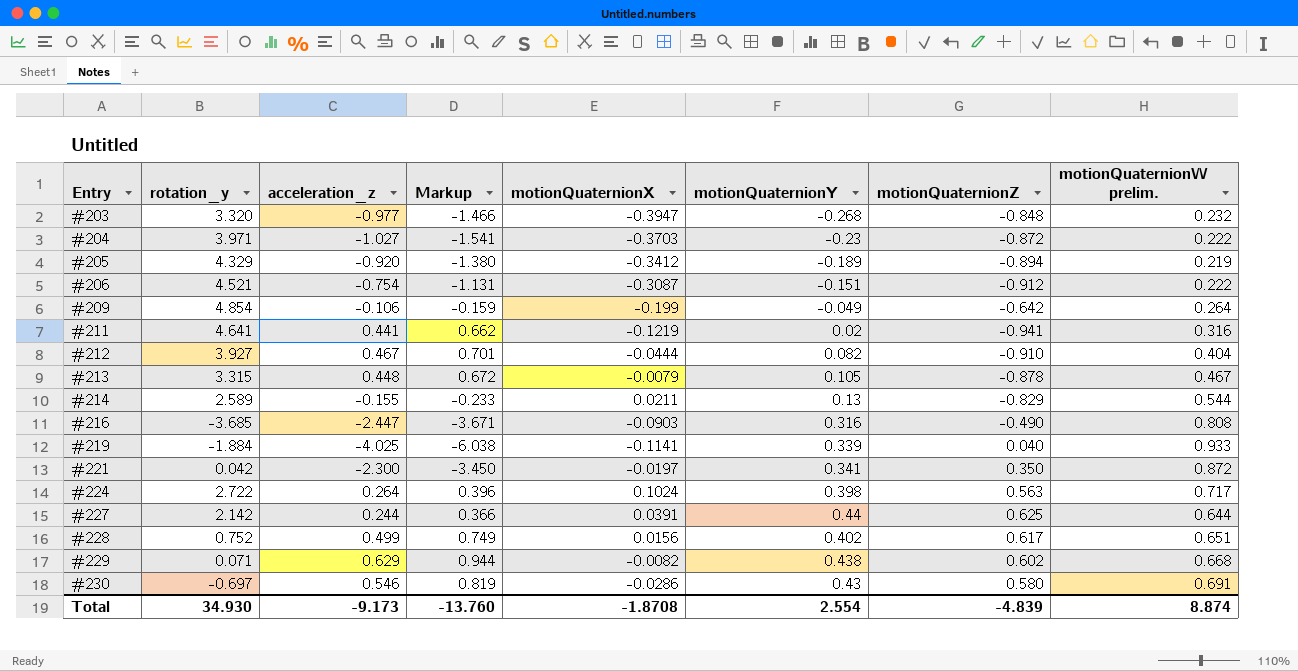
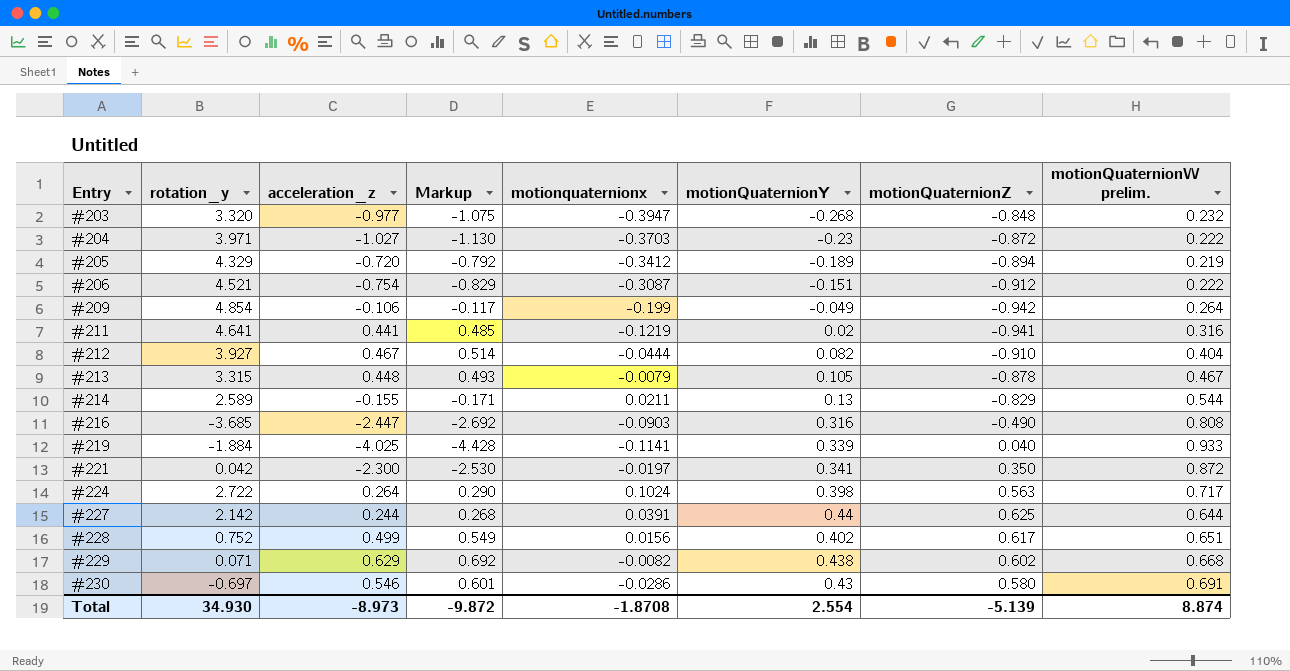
column Markup | formula: [acceleration_z] * 1.5 -> [acceleration_z] * 1.1
column name: motionQuaternionX -> motionquaternionx
#205 | acceleration_z: -0.920 -> -0.720
#209 | motionQuaternionZ: -0.642 -> -0.942
Total | acceleration_z: -9.173 -> -8.973
Total | Markup: -13.760 -> -9.872
Total | motionQuaternionZ: -4.839 -> -5.139

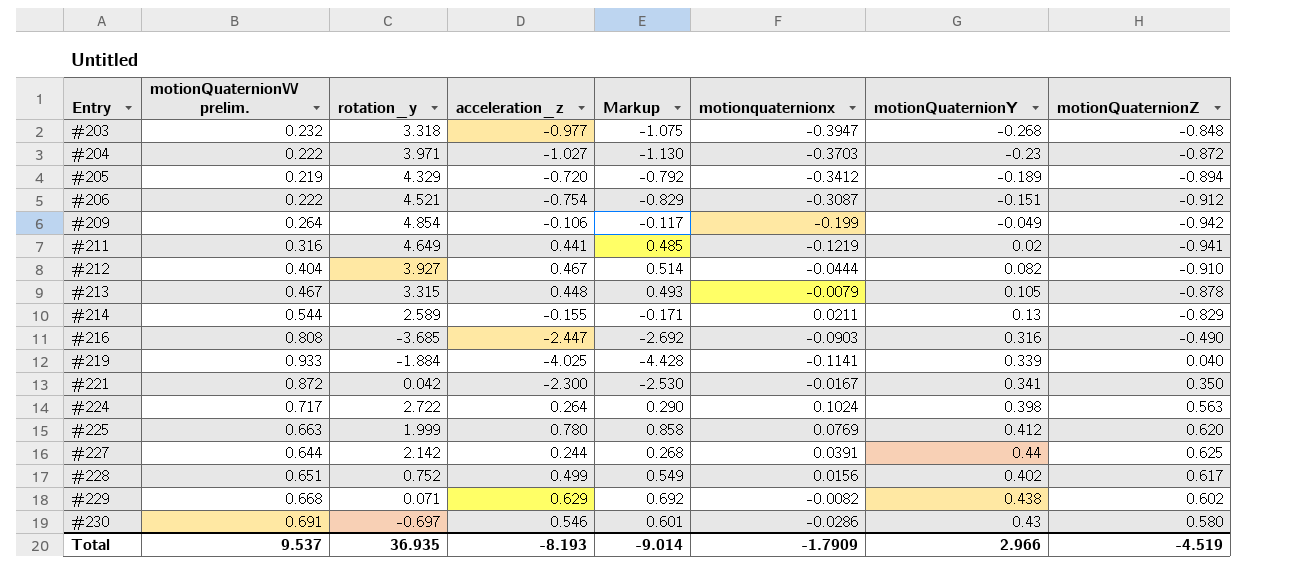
column motionQuaternionW prelim. | position: 8 -> 2
#203 | rotation_y: 3.320 -> 3.318
#211 | rotation_y: 4.641 -> 4.649
#221 | motionquaternionx: -0.0197 -> -0.0167
row #225: none -> 0.663 | 1.999 | 0.780 | 0.858 | 0.0769 | 0.412 | 0.620
Total | motionQuaternionW prelim.: 8.874 -> 9.537
Total | rotation_y: 34.930 -> 36.935
Total | acceleration_z: -8.973 -> -8.193
Total | Markup: -9.872 -> -9.014
Total | motionquaternionx: -1.8708 -> -1.7909
Total | motionQuaternionY: 2.554 -> 2.966
Total | motionQuaternionZ: -5.139 -> -4.519

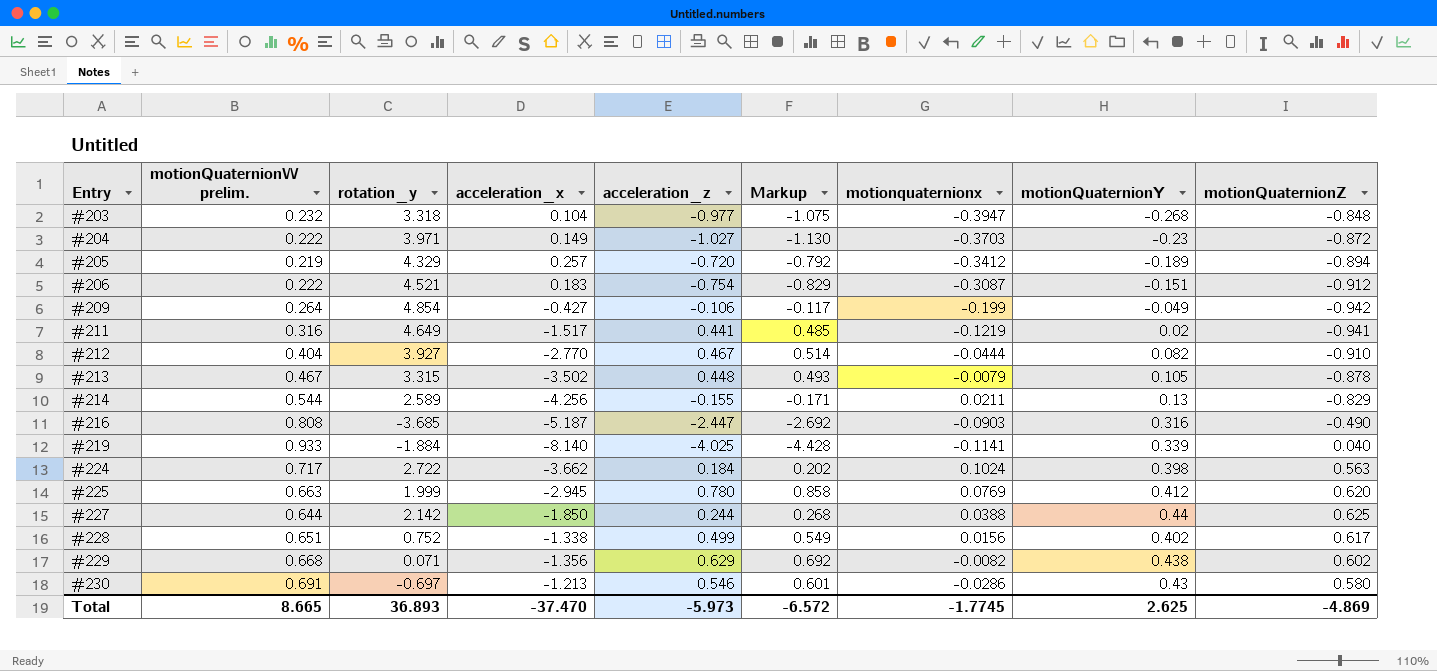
column acceleration_x | position: none -> 4
row #221: 0.872 | 0.042 | -2.300 | -2.530 | -0.0167 | 0.341 | 0.350 -> none
#224 | acceleration_z: 0.264 -> 0.184
#224 | Markup: 0.290 -> 0.202
#227 | motionquaternionx: 0.0391 -> 0.0388
Total | motionQuaternionW prelim.: 9.537 -> 8.665
Total | rotation_y: 36.935 -> 36.893
Total | acceleration_z: -8.193 -> -5.973
Total | Markup: -9.014 -> -6.572
Total | motionquaternionx: -1.7909 -> -1.7745
Total | motionQuaternionY: 2.966 -> 2.625
Total | motionQuaternionZ: -4.519 -> -4.869

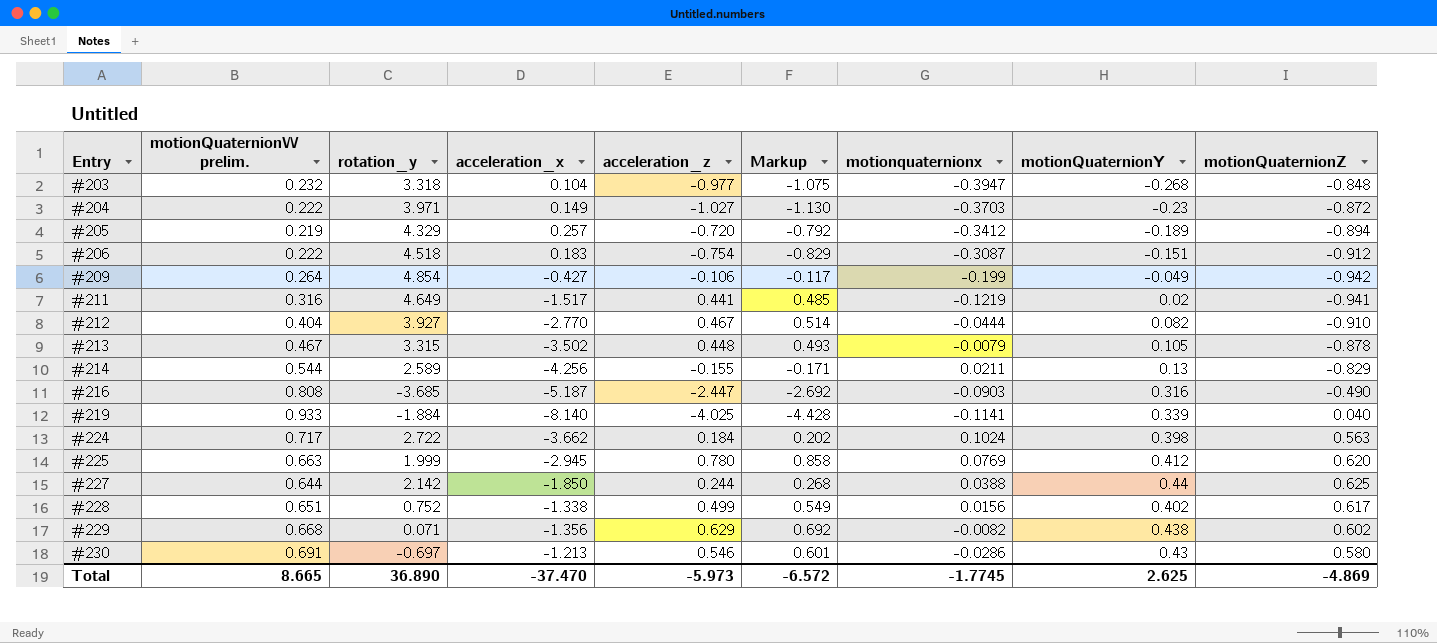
#206 | rotation_y: 4.521 -> 4.518
Total | rotation_y: 36.893 -> 36.890

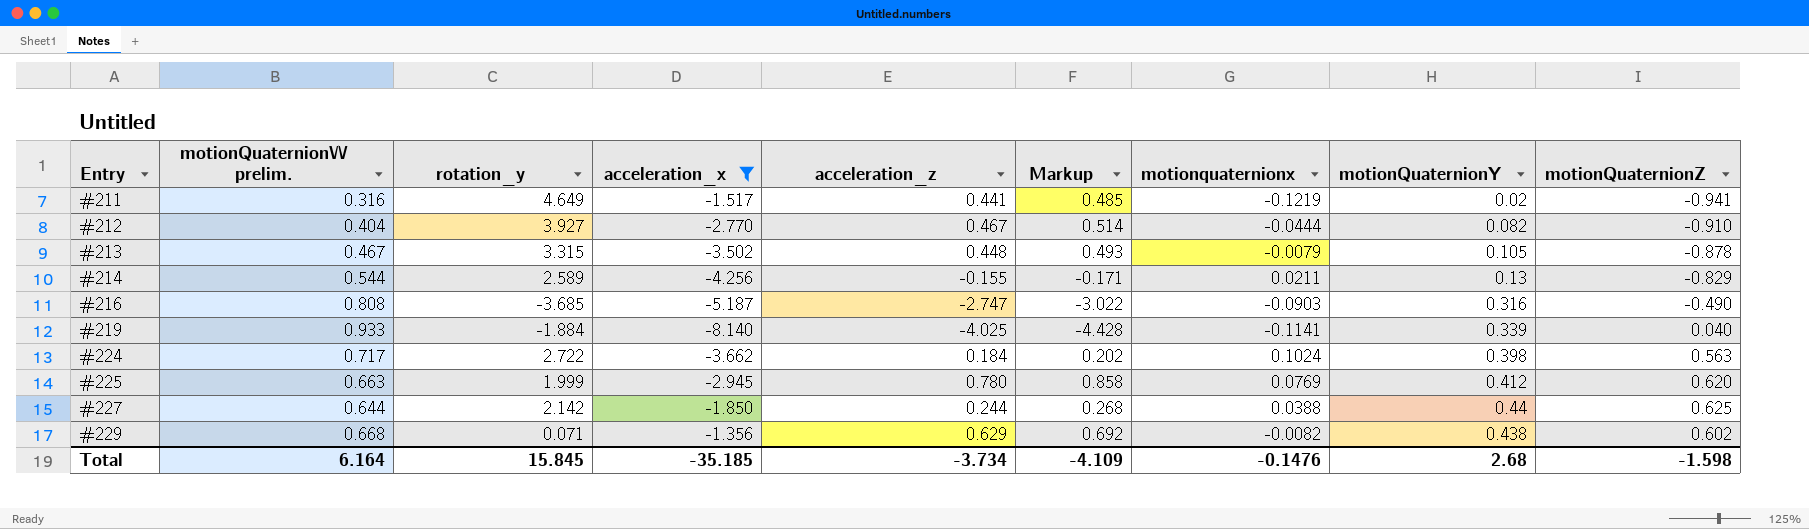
filter: none -> acceleration_x <= -1.356
#216 | acceleration_z: -2.447 -> -2.747
#216 | Markup: -2.692 -> -3.022
Total | motionQuaternionW prelim.: 8.665 -> 6.164
Total | rotation_y: 36.890 -> 15.845
Total | acceleration_x: -37.470 -> -35.185
Total | acceleration_z: -5.973 -> -3.734
Total | Markup: -6.572 -> -4.109
Total | motionquaternionx: -1.7745 -> -0.1476
Total | motionQuaternionY: 2.625 -> 2.68
Total | motionQuaternionZ: -4.869 -> -1.598

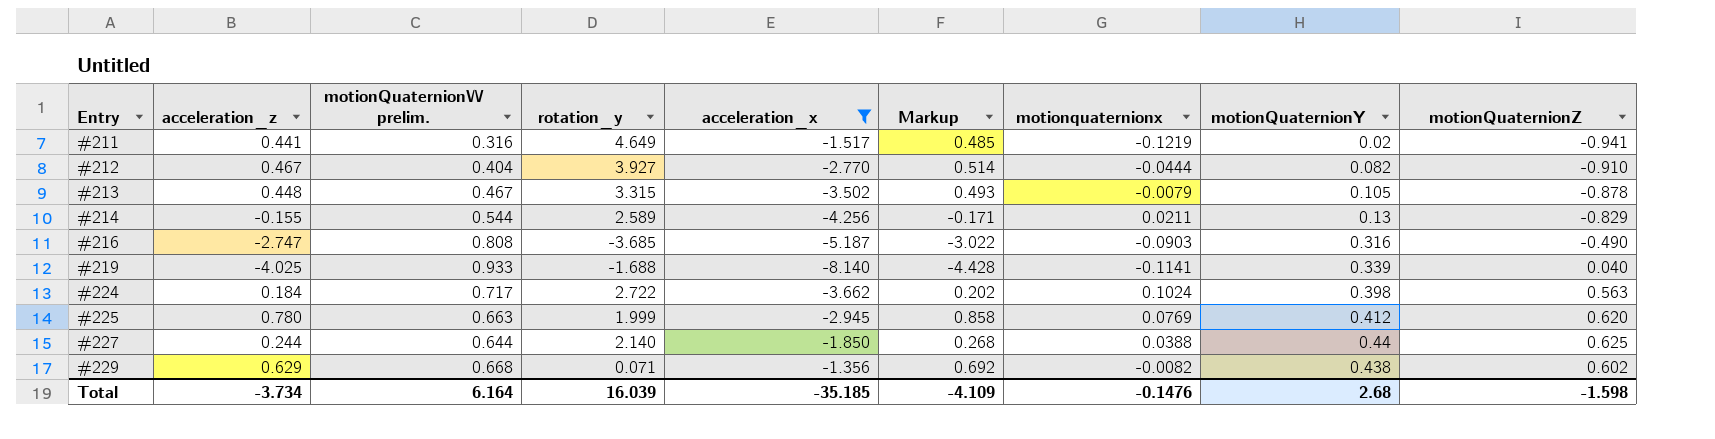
column acceleration_z | position: 5 -> 2
#219 | rotation_y: -1.884 -> -1.688
#227 | rotation_y: 2.142 -> 2.140
Total | rotation_y: 15.845 -> 16.039

